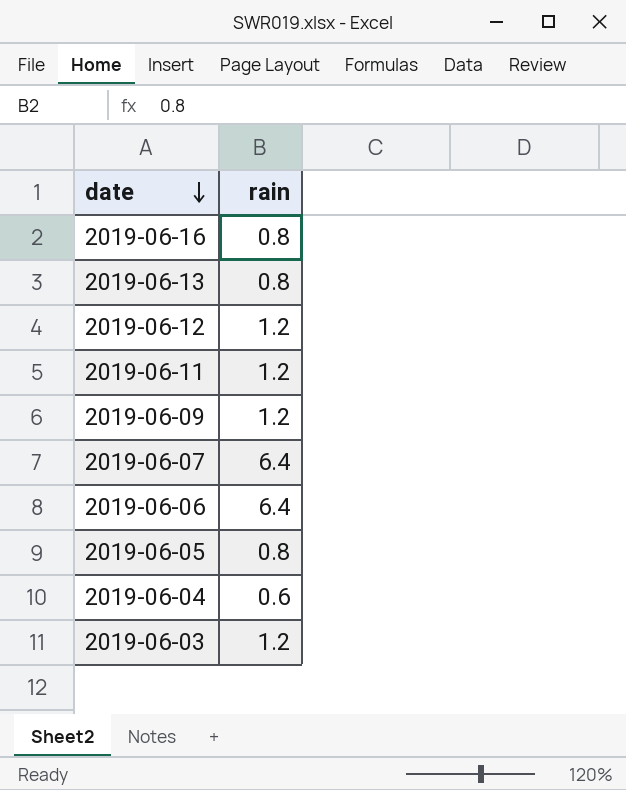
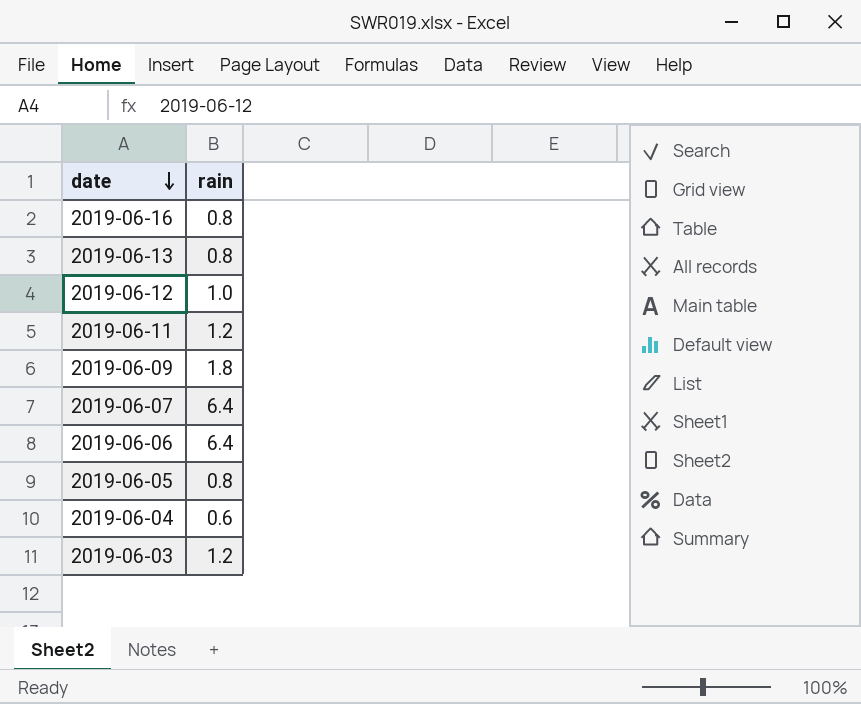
2019-06-12 | rain: 1.2 -> 1.0
2019-06-09 | rain: 1.2 -> 1.8

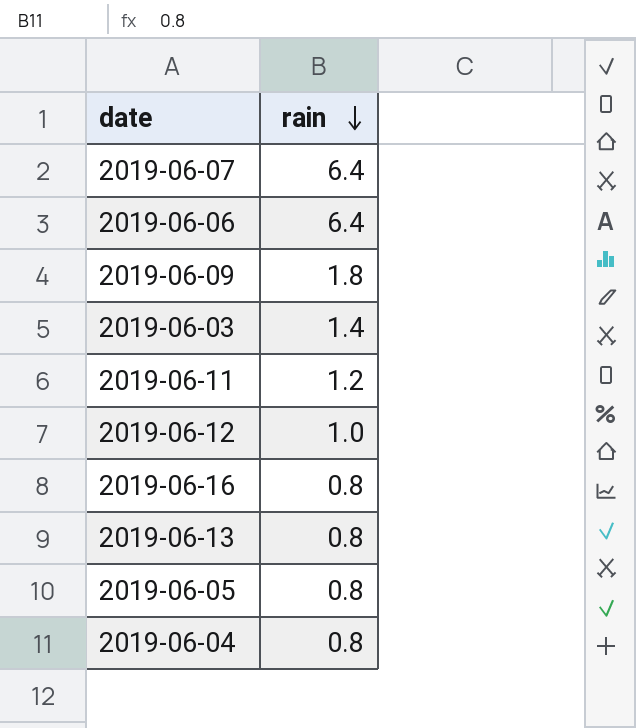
row order: date descending -> rain descending
2019-06-03 | rain: 1.2 -> 1.4
2019-06-04 | rain: 0.6 -> 0.8

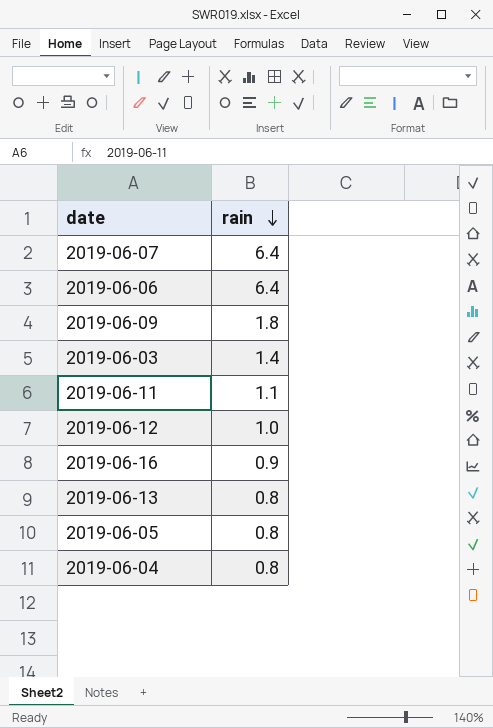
2019-06-11 | rain: 1.2 -> 1.1
2019-06-16 | rain: 0.8 -> 0.9

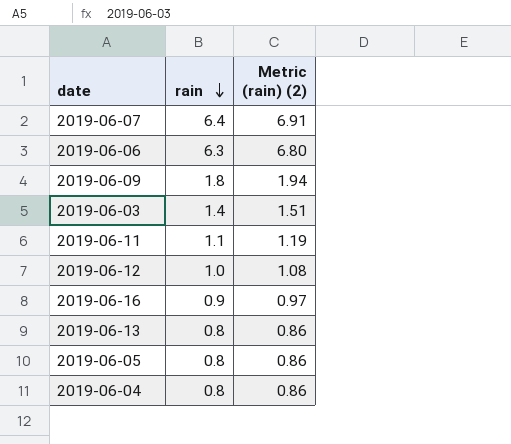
column Metric (rain) (2) | formula: none -> [rain] * 1.08
2019-06-06 | rain: 6.4 -> 6.3

